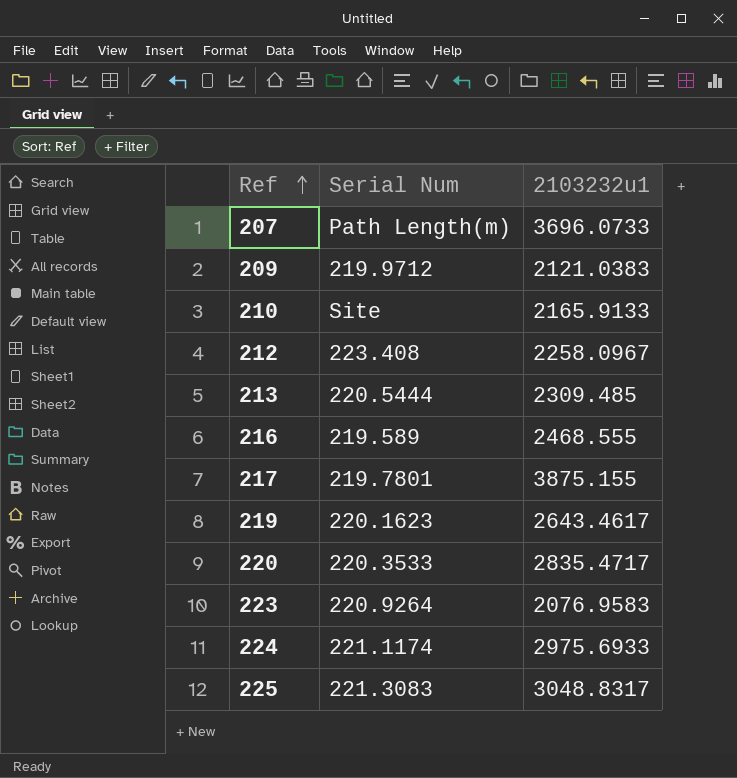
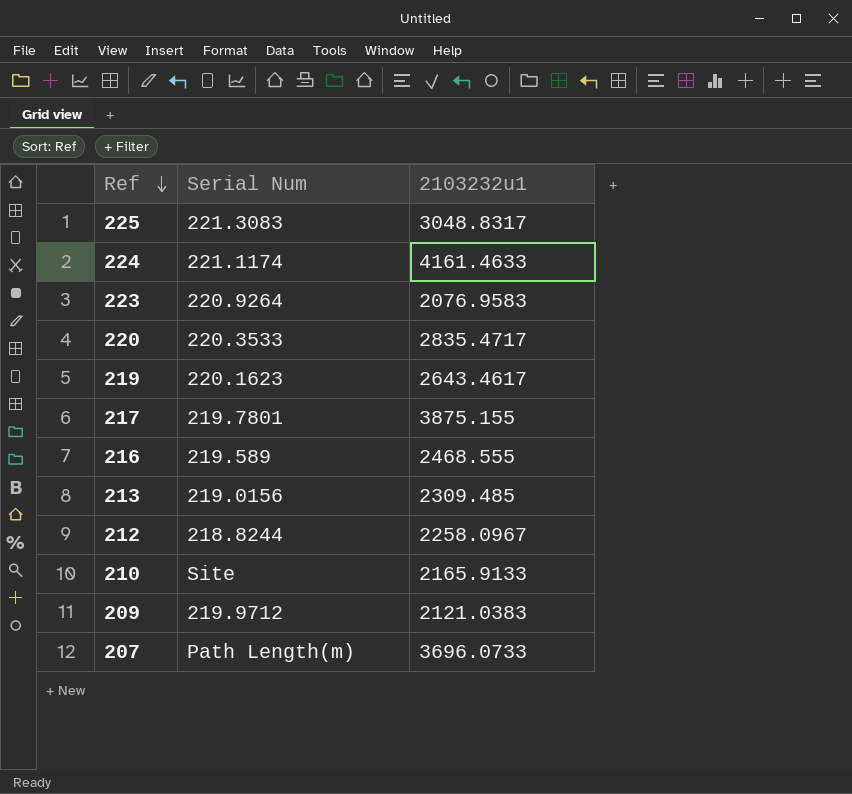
row order: Ref ascending -> Ref descending
224 | 2103232u1: 2975.6933 -> 4161.4633
213 | Serial Num: 220.5444 -> 219.0156
212 | Serial Num: 223.408 -> 218.8244

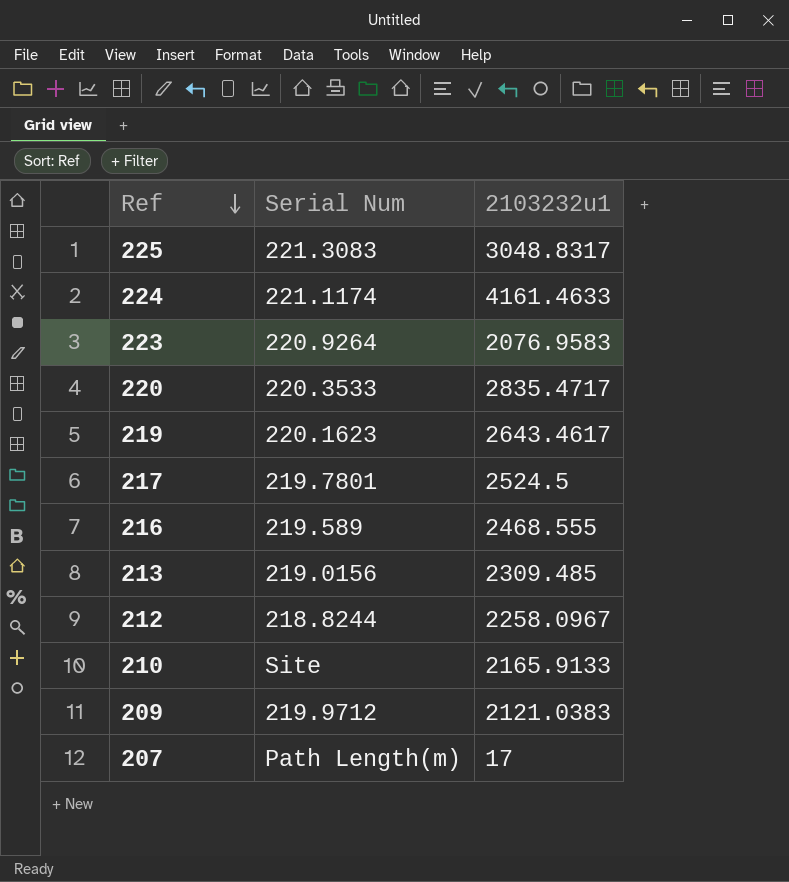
217 | 2103232u1: 3875.155 -> 2524.5
207 | 2103232u1: 3696.0733 -> 17

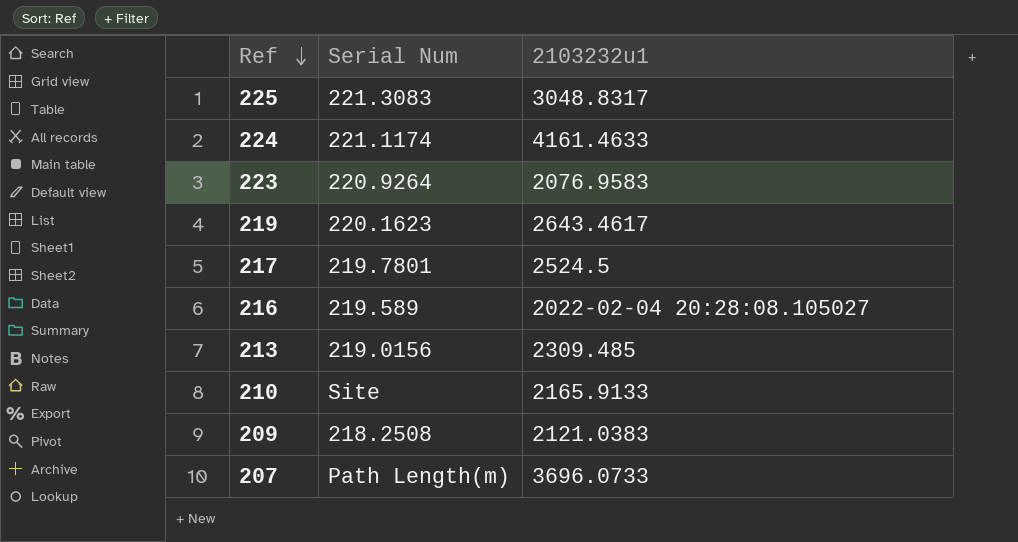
row 220: 220.3533 | 2835.4717 -> none
row 212: 218.8244 | 2258.0967 -> none
216 | 2103232u1: 2468.555 -> 2022-02-04 20:28:08.105027
209 | Serial Num: 219.9712 -> 218.2508
207 | 2103232u1: 17 -> 3696.0733

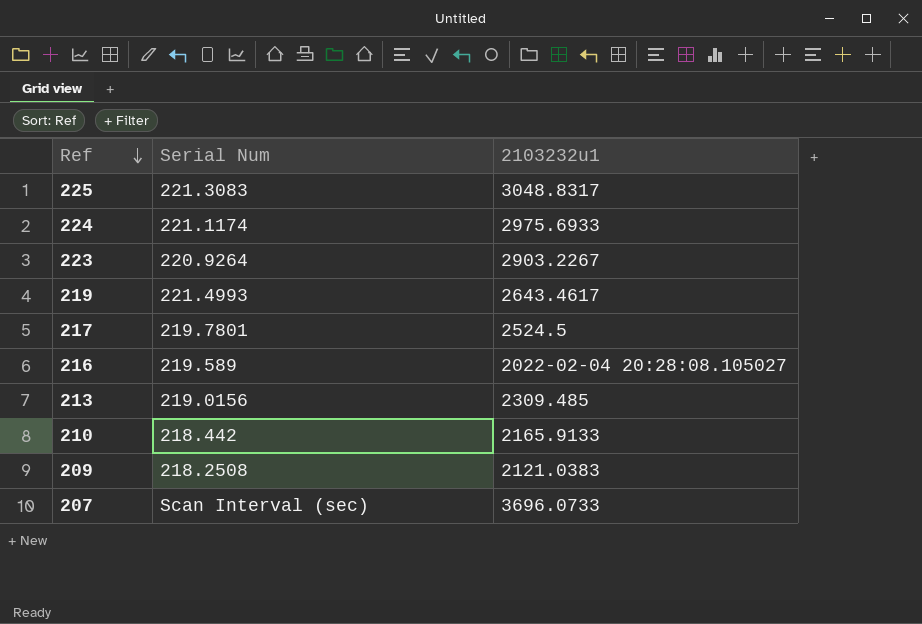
224 | 2103232u1: 4161.4633 -> 2975.6933
223 | 2103232u1: 2076.9583 -> 2903.2267
219 | Serial Num: 220.1623 -> 221.4993
210 | Serial Num: Site -> 218.442
207 | Serial Num: Path Length(m) -> Scan Interval (sec)

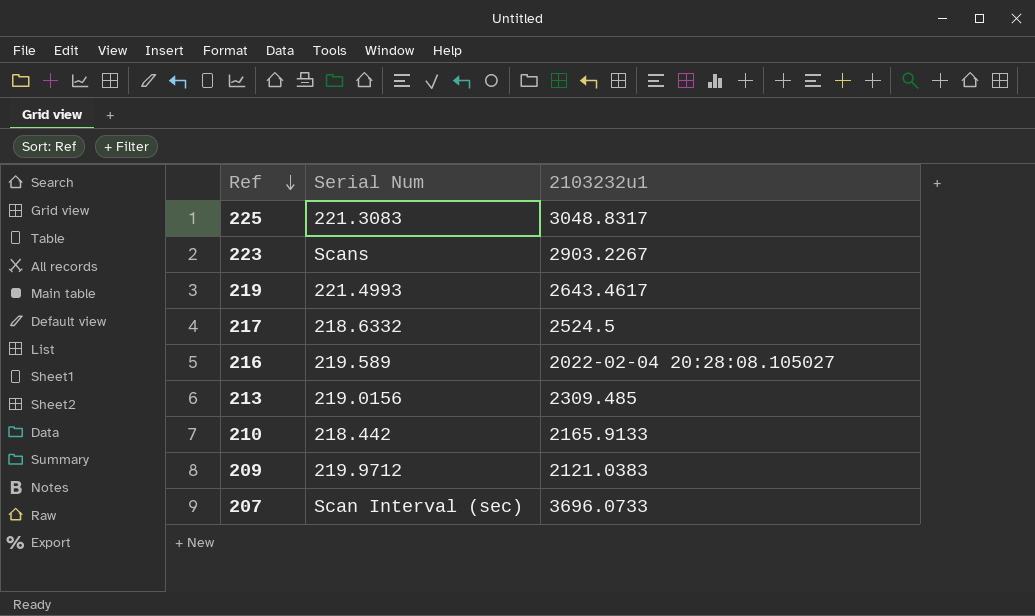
row 224: 221.1174 | 2975.6933 -> none
223 | Serial Num: 220.9264 -> Scans
217 | Serial Num: 219.7801 -> 218.6332
209 | Serial Num: 218.2508 -> 219.9712

